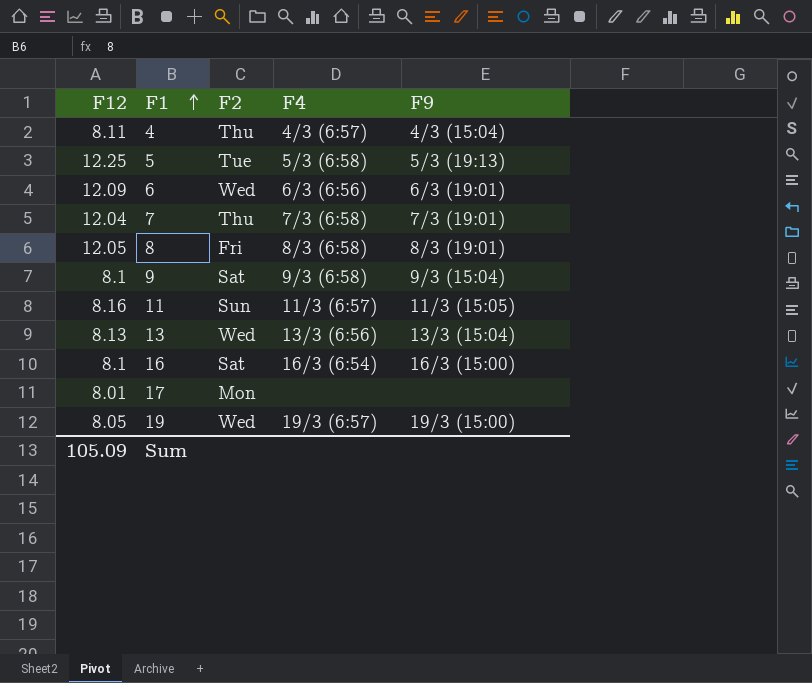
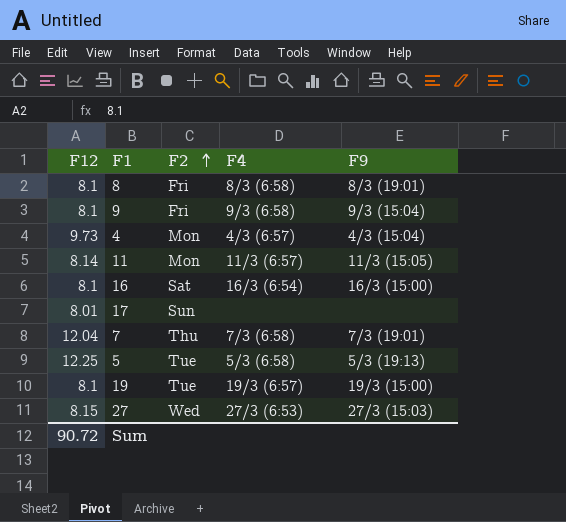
row order: F1 ascending -> F2 ascending
row 6: 12.09 | Wed | 6/3 (6:56) | 6/3 (19:01) -> none
row 13: 8.13 | Wed | 13/3 (6:56) | 13/3 (15:04) -> none
8 | F12: 12.05 -> 8.1
9 | F2: Sat -> Fri
4 | F12: 8.11 -> 9.73
4 | F2: Thu -> Mon
11 | F12: 8.16 -> 8.14
11 | F2: Sun -> Mon
17 | F2: Mon -> Sun
19 | F12: 8.05 -> 8.1
19 | F2: Wed -> Tue
row 27: none -> 8.15 | Wed | 27/3 (6:53) | 27/3 (15:03)
Sum | F12: 105.09 -> 90.72

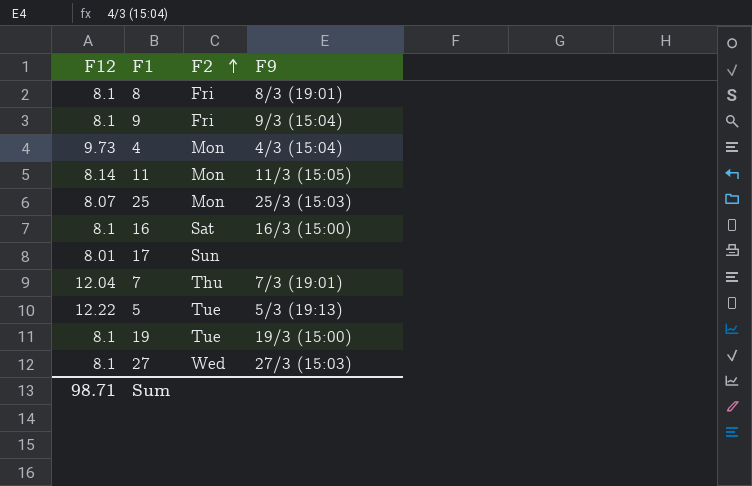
column F4 | position: 4 -> none
row 25: none -> 8.07 | Mon | 25/3 (15:03)
5 | F12: 12.25 -> 12.22
27 | F12: 8.15 -> 8.1
Sum | F12: 90.72 -> 98.71

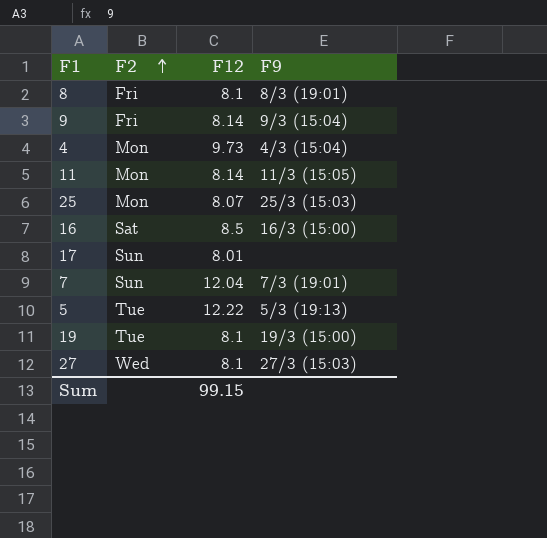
column F12 | position: 1 -> 3
9 | F12: 8.1 -> 8.14
16 | F12: 8.1 -> 8.5
7 | F2: Thu -> Sun
Sum | F12: 98.71 -> 99.15

